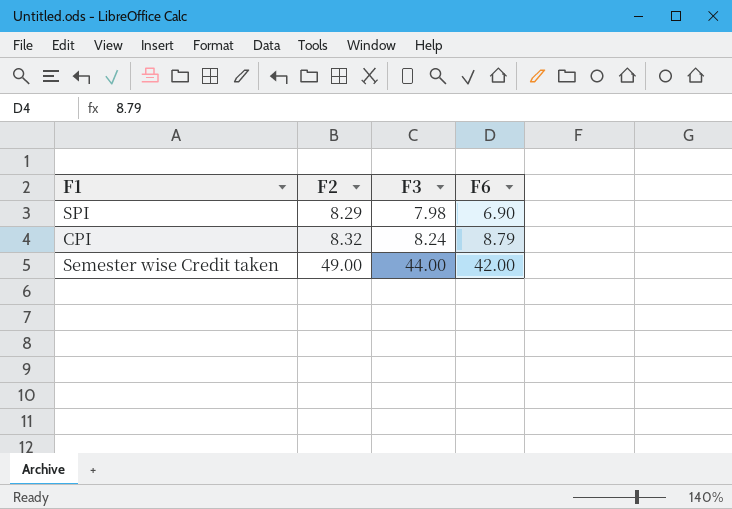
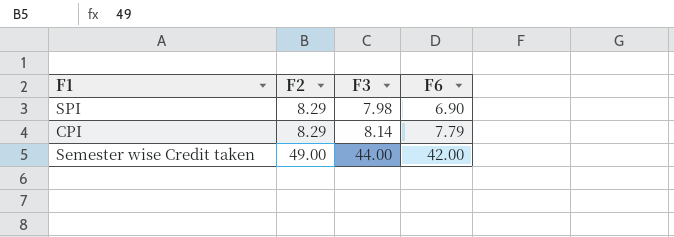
CPI | F2: 8.32 -> 8.29
CPI | F3: 8.24 -> 8.14
CPI | F6: 8.79 -> 7.79

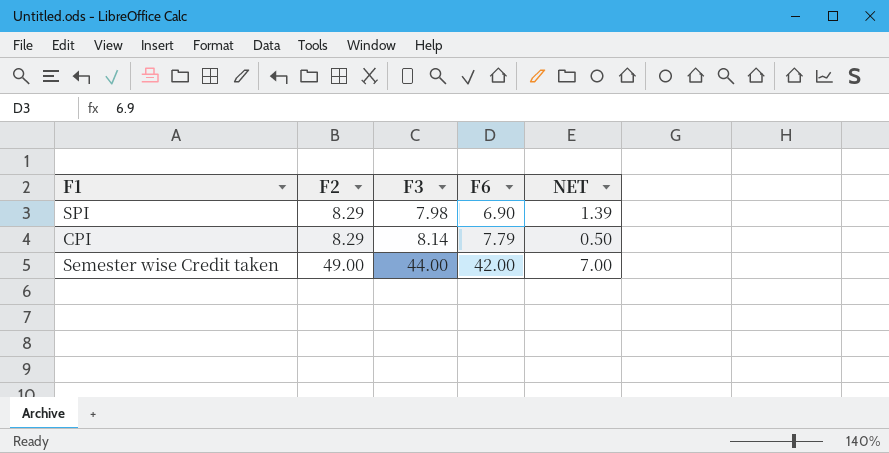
column NET | formula: none -> [F2] - [F6]

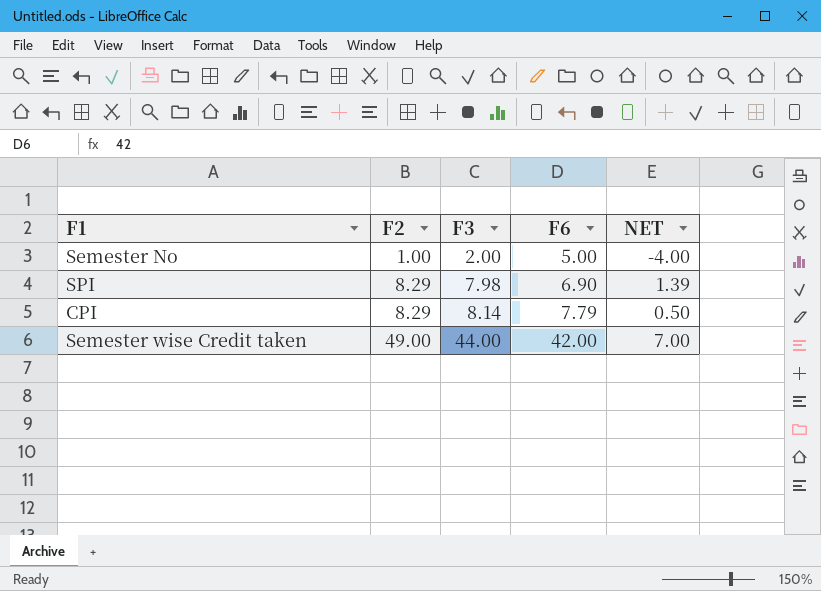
row Semester No: none -> 1.00 | 2.00 | 5.00 | -4.00

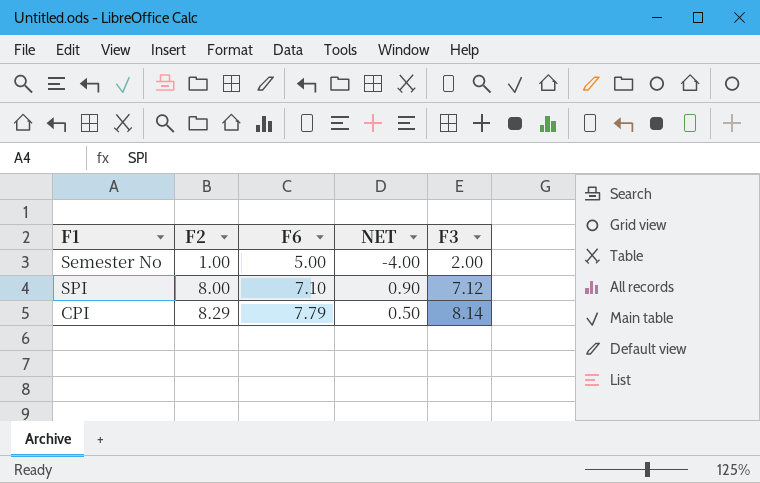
column F3 | position: 3 -> 5
row Semester wise Credit taken: 49.00 | 44.00 | 42.00 | 7.00 -> none
SPI | F2: 8.29 -> 8.00
SPI | F6: 6.90 -> 7.10
SPI | NET: 1.39 -> 0.90
SPI | F3: 7.98 -> 7.12

